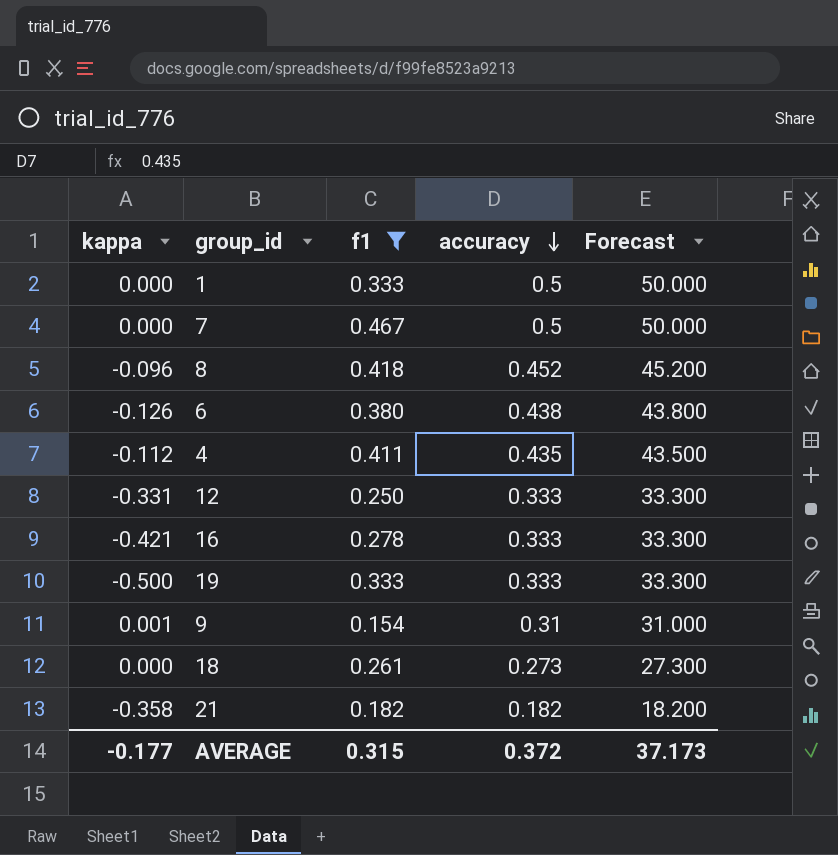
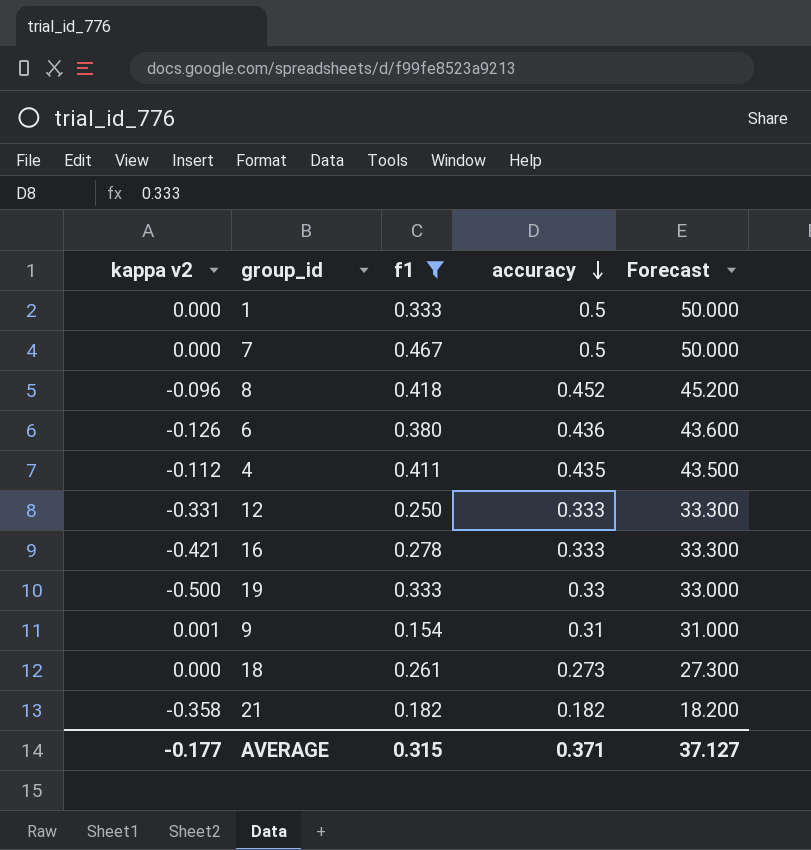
column name: kappa -> kappa v2
6 | accuracy: 0.438 -> 0.436
6 | Forecast: 43.800 -> 43.600
19 | accuracy: 0.333 -> 0.33
19 | Forecast: 33.300 -> 33.000
AVERAGE | accuracy: 0.372 -> 0.371
AVERAGE | Forecast: 37.173 -> 37.127

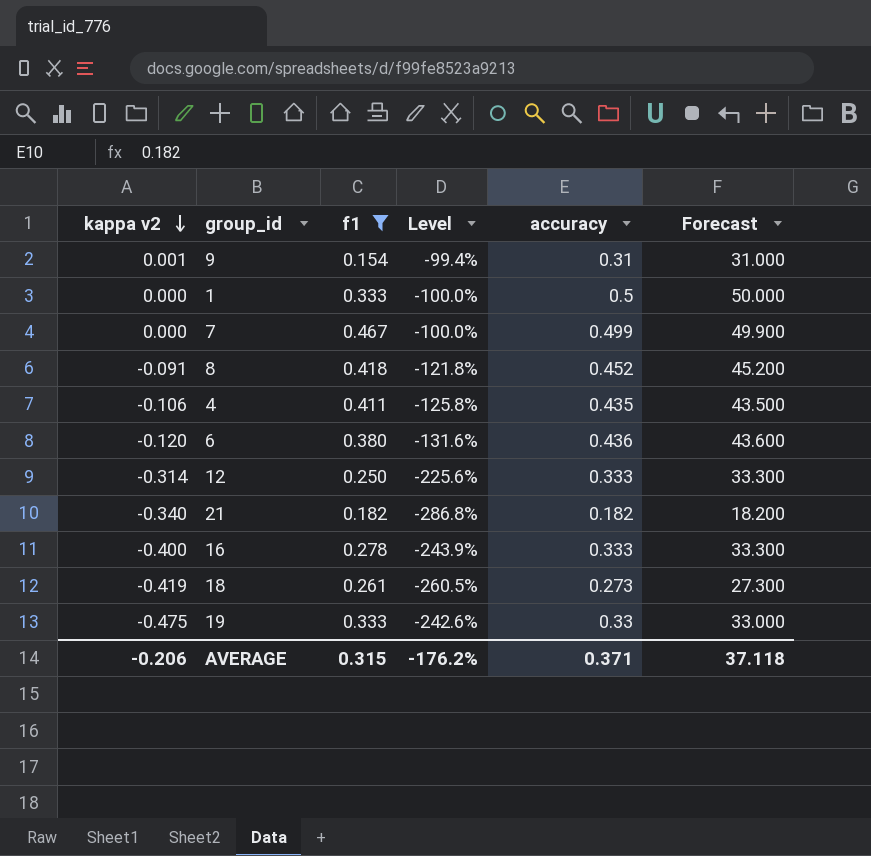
row order: accuracy descending -> kappa v2 descending
column Level | formula: none -> ([kappa v2] - [f1]) / [f1]
7 | accuracy: 0.5 -> 0.499
7 | Forecast: 50.000 -> 49.900
8 | kappa v2: -0.096 -> -0.091
4 | kappa v2: -0.112 -> -0.106
6 | kappa v2: -0.126 -> -0.120
12 | kappa v2: -0.331 -> -0.314
21 | kappa v2: -0.358 -> -0.340
16 | kappa v2: -0.421 -> -0.400
18 | kappa v2: 0.000 -> -0.419
19 | kappa v2: -0.500 -> -0.475
AVERAGE | kappa v2: -0.177 -> -0.206
AVERAGE | Forecast: 37.127 -> 37.118

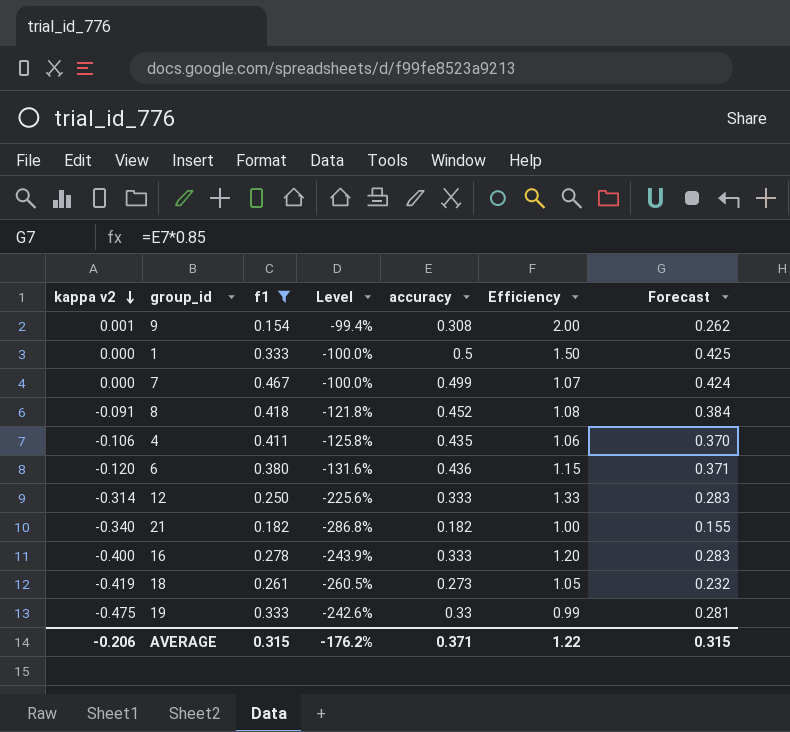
column Efficiency | formula: none -> [accuracy] / [f1]
column Forecast | formula: [accuracy] * 100 -> [accuracy] * 0.85
9 | accuracy: 0.31 -> 0.308
AVERAGE | Forecast: 37.118 -> 0.315

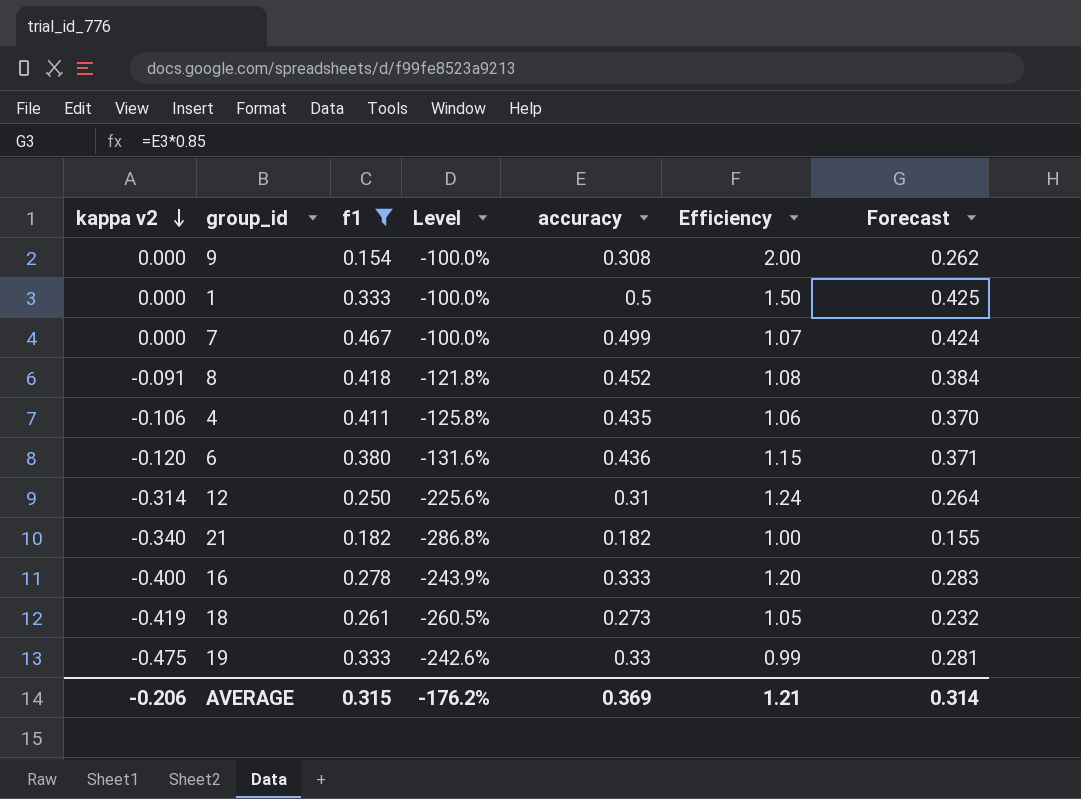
9 | kappa v2: 0.001 -> 0.000
9 | Level: -99.4% -> -100.0%
12 | accuracy: 0.333 -> 0.31
12 | Efficiency: 1.33 -> 1.24
12 | Forecast: 0.283 -> 0.264
AVERAGE | accuracy: 0.371 -> 0.369
AVERAGE | Efficiency: 1.22 -> 1.21
AVERAGE | Forecast: 0.315 -> 0.314

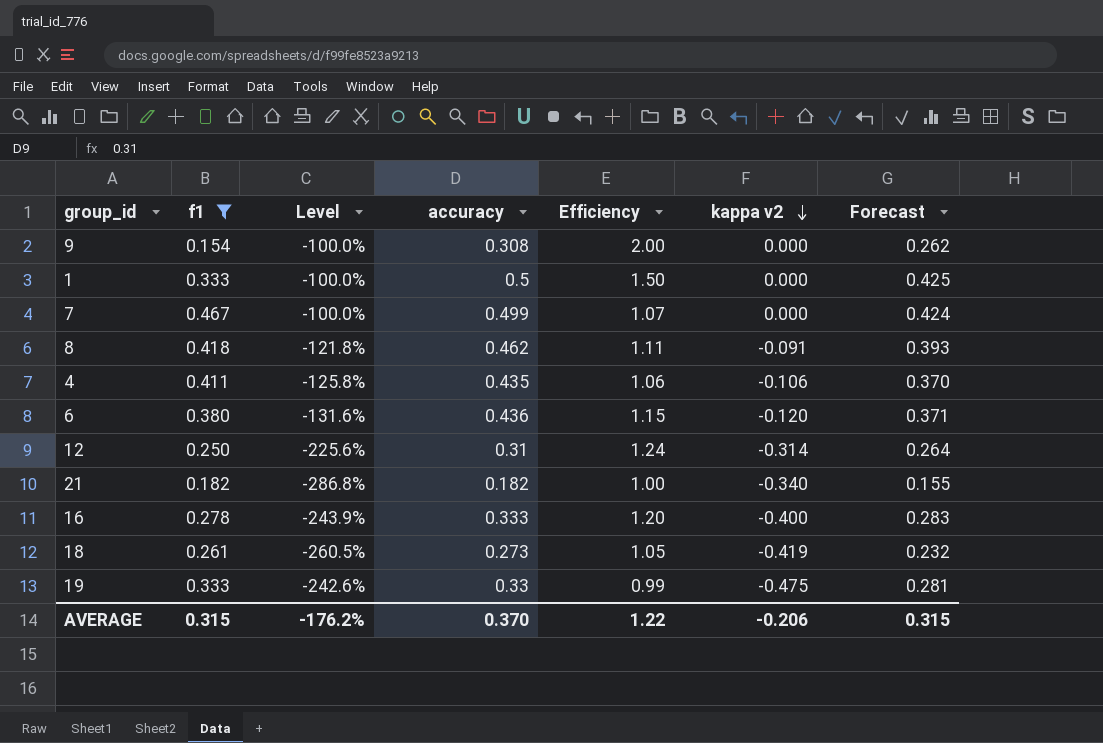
column kappa v2 | position: 1 -> 6
8 | accuracy: 0.452 -> 0.462
8 | Efficiency: 1.08 -> 1.11
8 | Forecast: 0.384 -> 0.393
AVERAGE | accuracy: 0.369 -> 0.370
AVERAGE | Efficiency: 1.21 -> 1.22
AVERAGE | Forecast: 0.314 -> 0.315

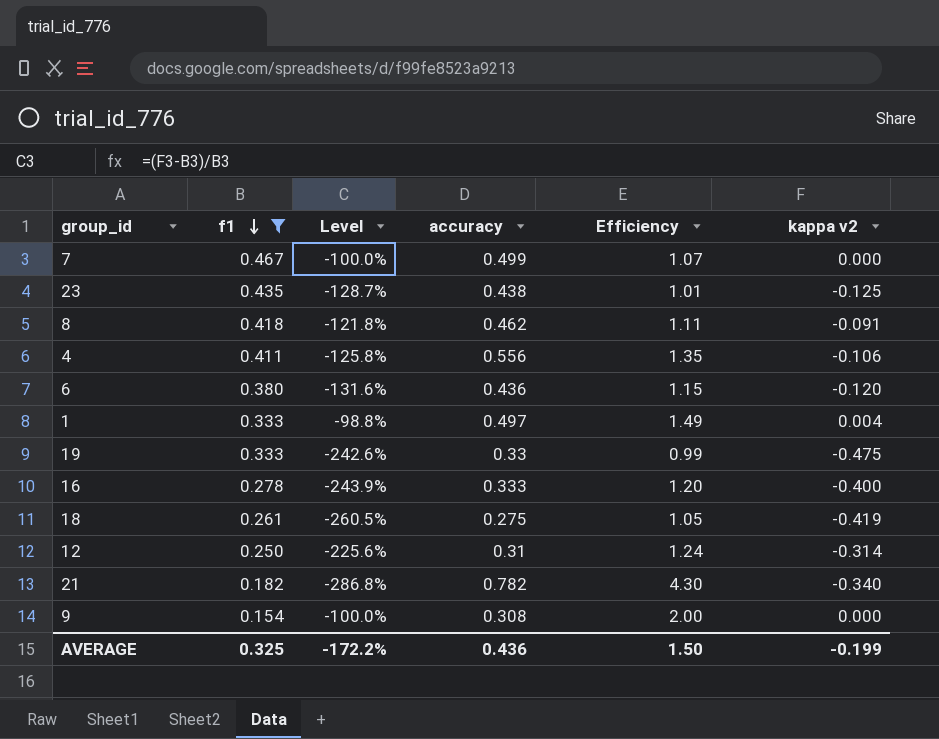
row order: kappa v2 descending -> f1 descending
column Forecast | formula: [accuracy] * 0.85 -> none
row 23: none -> 0.435 | -128.7% | 0.438 | 1.01 | -0.125
4 | accuracy: 0.435 -> 0.556
4 | Efficiency: 1.06 -> 1.35
1 | Level: -100.0% -> -98.8%
1 | accuracy: 0.5 -> 0.497
1 | Efficiency: 1.50 -> 1.49
1 | kappa v2: 0.000 -> 0.004
18 | accuracy: 0.273 -> 0.275
21 | accuracy: 0.182 -> 0.782
21 | Efficiency: 1.00 -> 4.30
AVERAGE | f1: 0.315 -> 0.325
AVERAGE | Level: -176.2% -> -172.2%
AVERAGE | accuracy: 0.370 -> 0.436
AVERAGE | Efficiency: 1.22 -> 1.50
AVERAGE | kappa v2: -0.206 -> -0.199

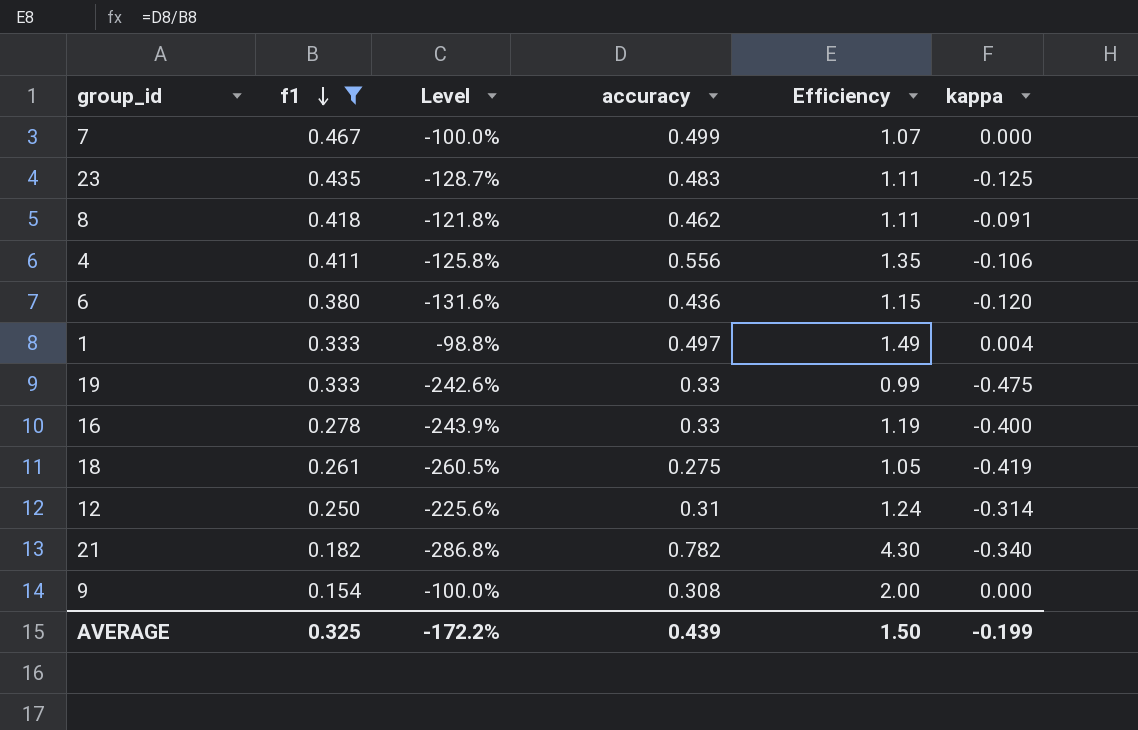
column name: kappa v2 -> kappa
23 | accuracy: 0.438 -> 0.483
23 | Efficiency: 1.01 -> 1.11
16 | accuracy: 0.333 -> 0.33
16 | Efficiency: 1.20 -> 1.19
AVERAGE | accuracy: 0.436 -> 0.439

